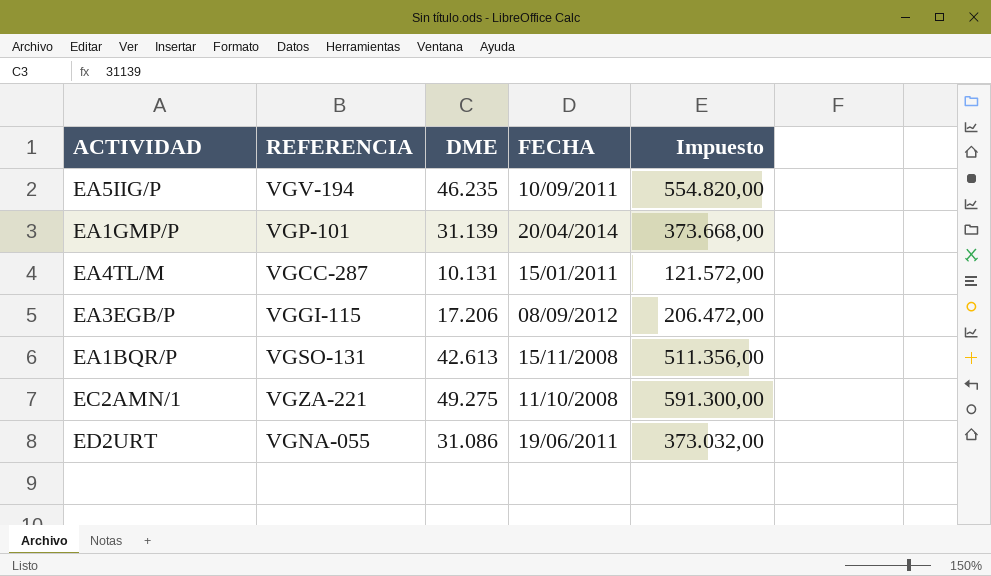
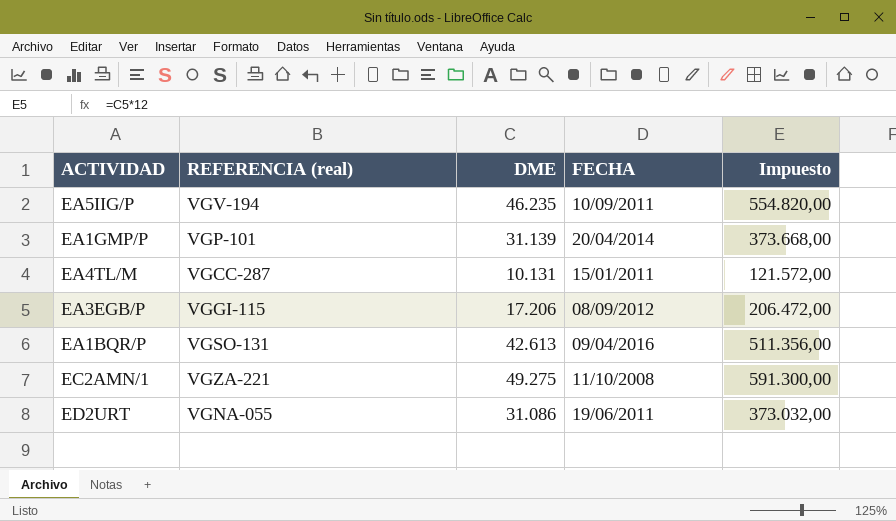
column name: REFERENCIA -> REFERENCIA (real)
EA1BQR/P | FECHA: 15/11/2008 -> 09/04/2016

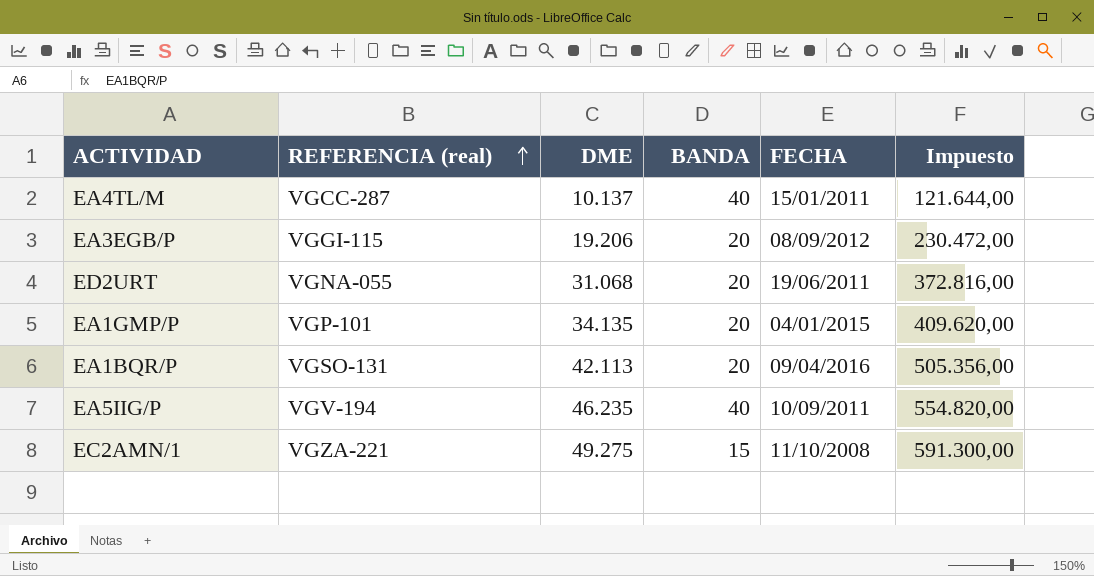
row order: none -> REFERENCIA (real) ascending
column BANDA | position: none -> 4
EA4TL/M | DME: 10.131 -> 10.137
EA4TL/M | Impuesto: 121.572,00 -> 121.644,00
EA3EGB/P | DME: 17.206 -> 19.206
EA3EGB/P | Impuesto: 206.472,00 -> 230.472,00
ED2URT | DME: 31.086 -> 31.068
ED2URT | Impuesto: 373.032,00 -> 372.816,00
EA1GMP/P | DME: 31.139 -> 34.135
EA1GMP/P | FECHA: 20/04/2014 -> 04/01/2015
EA1GMP/P | Impuesto: 373.668,00 -> 409.620,00
EA1BQR/P | DME: 42.613 -> 42.113
EA1BQR/P | Impuesto: 511.356,00 -> 505.356,00

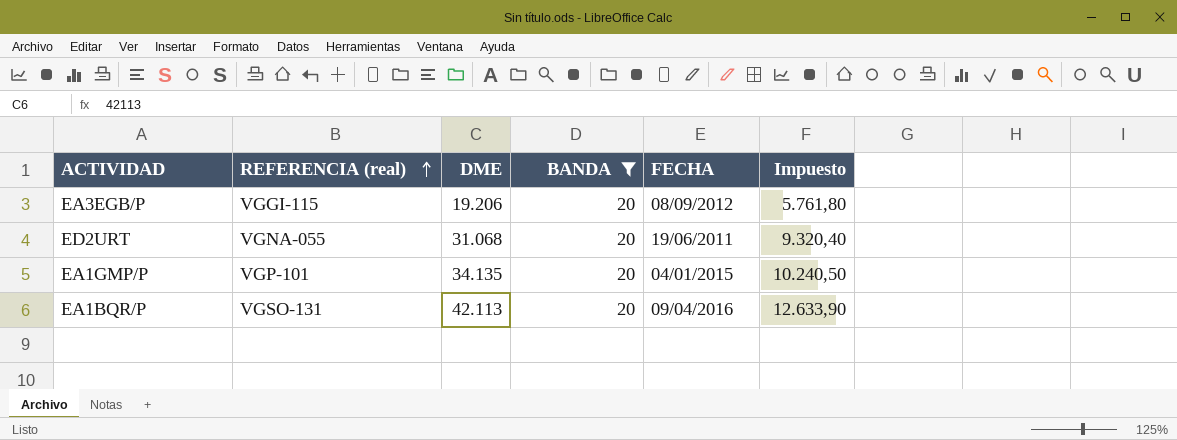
filter: none -> BANDA = 20
column Impuesto | formula: [DME] * 12 -> [DME] * 0,3

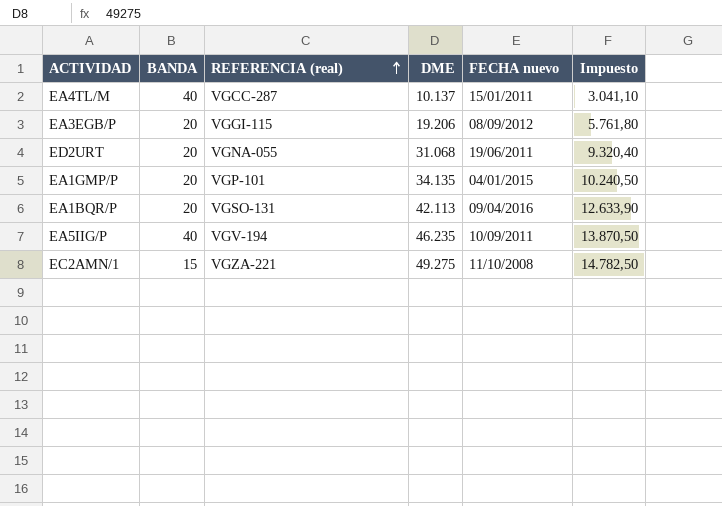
filter: BANDA = 20 -> none
column BANDA | position: 4 -> 2
column name: FECHA -> FECHA nuevo

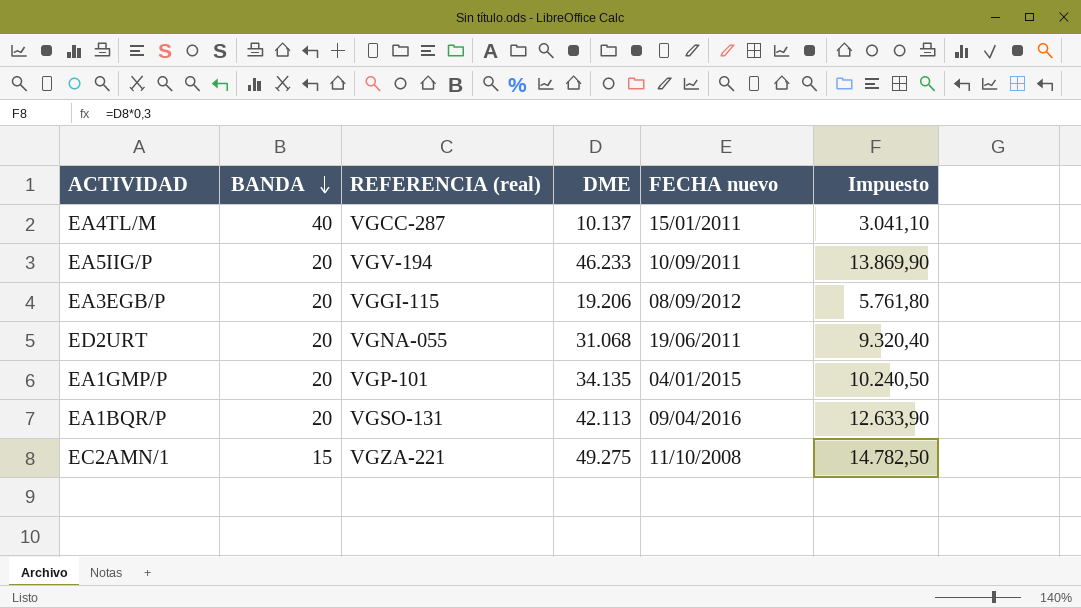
row order: REFERENCIA (real) ascending -> BANDA descending
EA5IIG/P | BANDA: 40 -> 20
EA5IIG/P | DME: 46.235 -> 46.233
EA5IIG/P | Impuesto: 13.870,50 -> 13.869,90

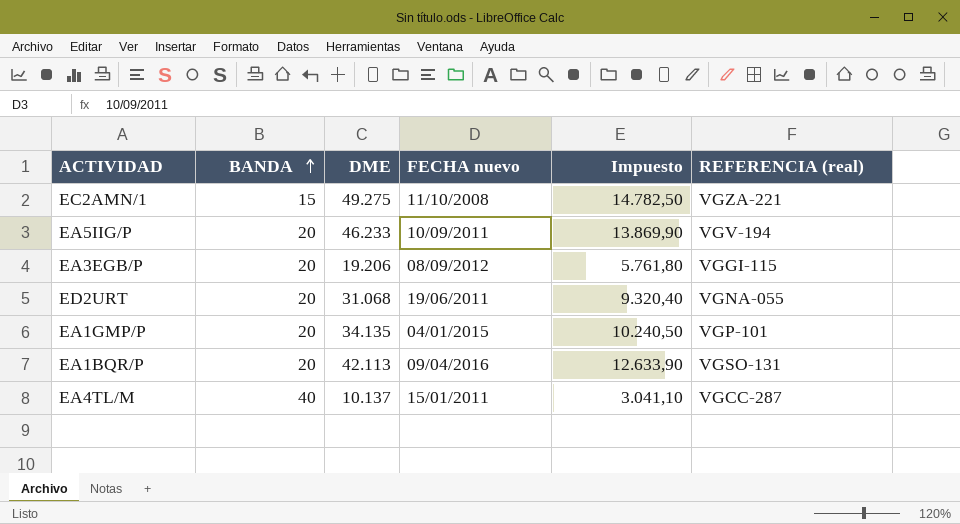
row order: BANDA descending -> BANDA ascending
column REFERENCIA (real) | position: 3 -> 6

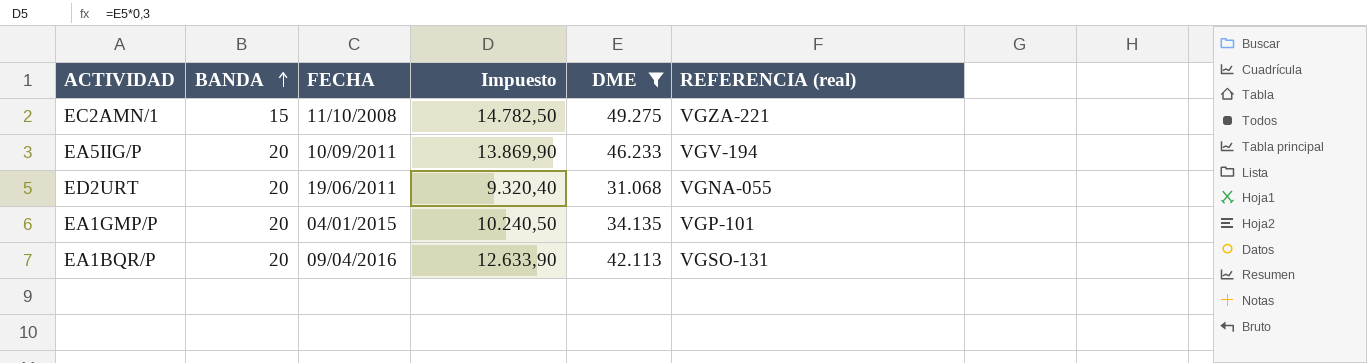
filter: none -> DME >= 31.068
column name: FECHA nuevo -> FECHA
column DME | position: 3 -> 5

